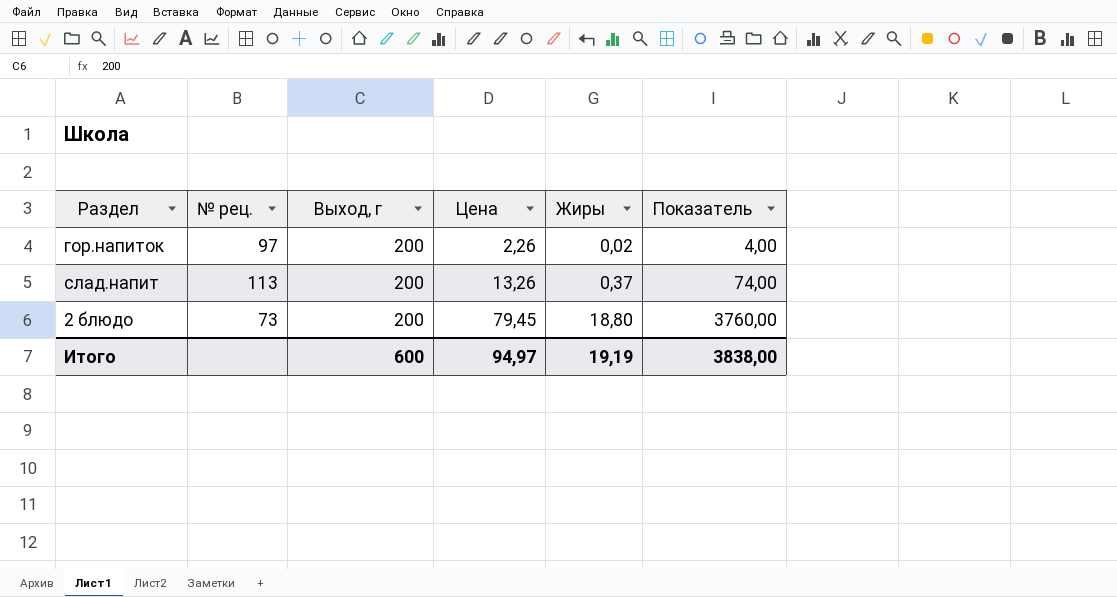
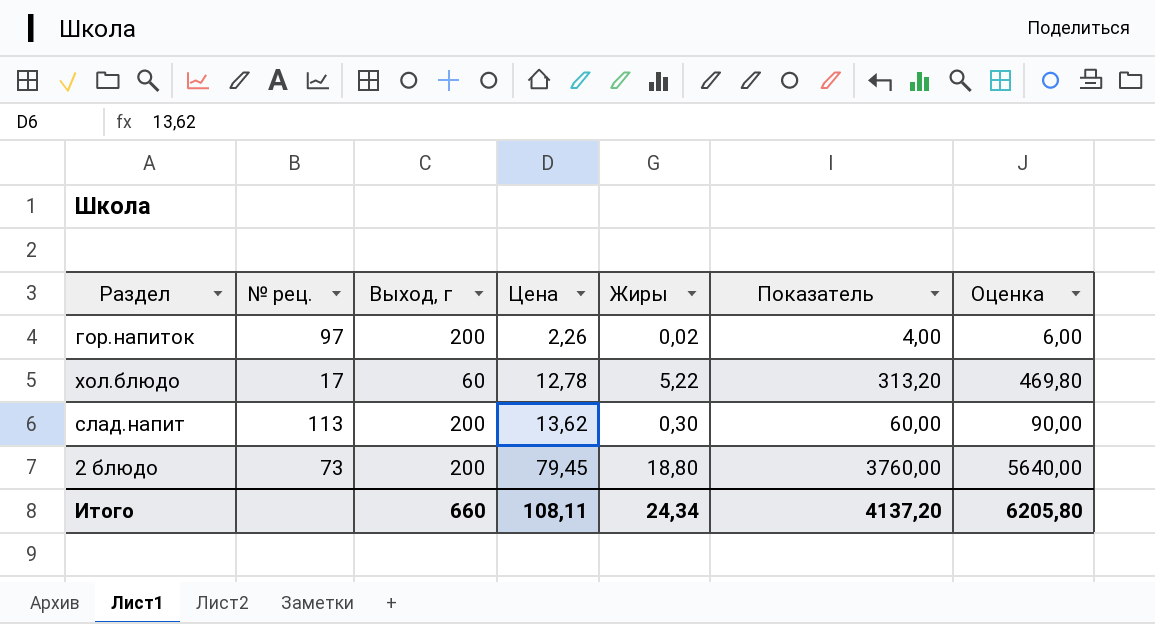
column Оценка | formula: none -> [Показатель] * 1,5
row хол.блюдо: none -> 17 | 60 | 12,78 | 5,22 | 313,20 | 469,80
слад.напит | Цена: 13,26 -> 13,62
слад.напит | Жиры: 0,37 -> 0,30
слад.напит | Показатель: 74,00 -> 60,00
Итого | Выход, г: 600 -> 660
Итого | Цена: 94,97 -> 108,11
Итого | Жиры: 19,19 -> 24,34
Итого | Показатель: 3838,00 -> 4137,20

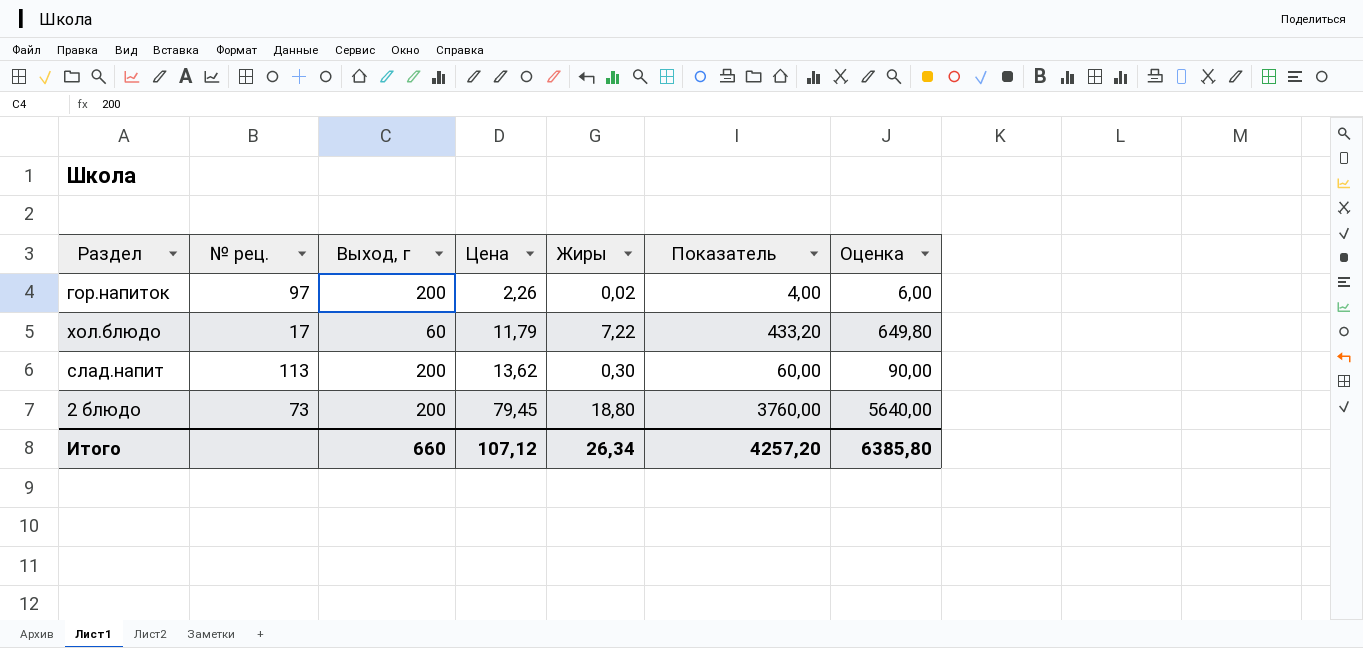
хол.блюдо | Цена: 12,78 -> 11,79
хол.блюдо | Жиры: 5,22 -> 7,22
хол.блюдо | Показатель: 313,20 -> 433,20
хол.блюдо | Оценка: 469,80 -> 649,80
Итого | Цена: 108,11 -> 107,12
Итого | Жиры: 24,34 -> 26,34
Итого | Показатель: 4137,20 -> 4257,20
Итого | Оценка: 6205,80 -> 6385,80

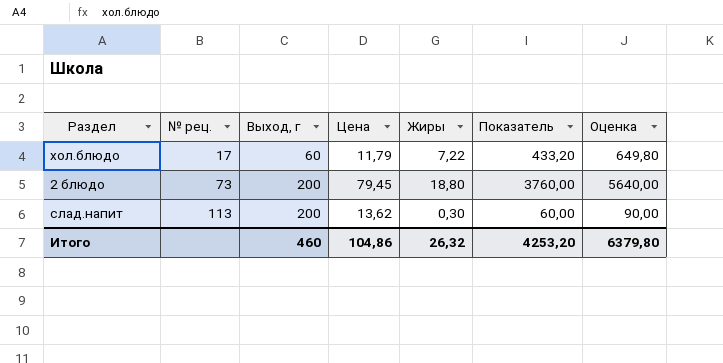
row order: Цена ascending -> № рец. ascending
row гор.напиток: 97 | 200 | 2,26 | 0,02 | 4,00 | 6,00 -> none
Итого | Выход, г: 660 -> 460
Итого | Цена: 107,12 -> 104,86
Итого | Жиры: 26,34 -> 26,32
Итого | Показатель: 4257,20 -> 4253,20
Итого | Оценка: 6385,80 -> 6379,80

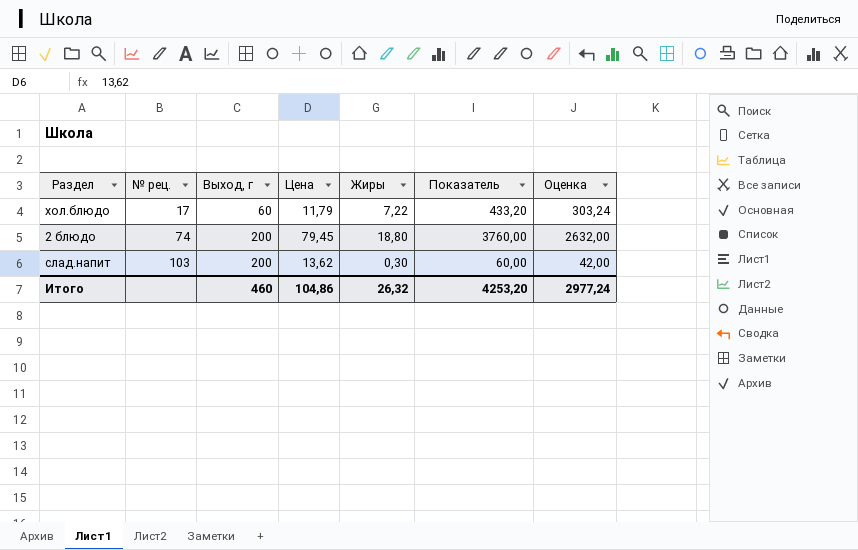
column Оценка | formula: [Показатель] * 1,5 -> [Показатель] * 0,7
2 блюдо | № рец.: 73 -> 74
слад.напит | № рец.: 113 -> 103
Итого | Оценка: 6379,80 -> 2977,24

